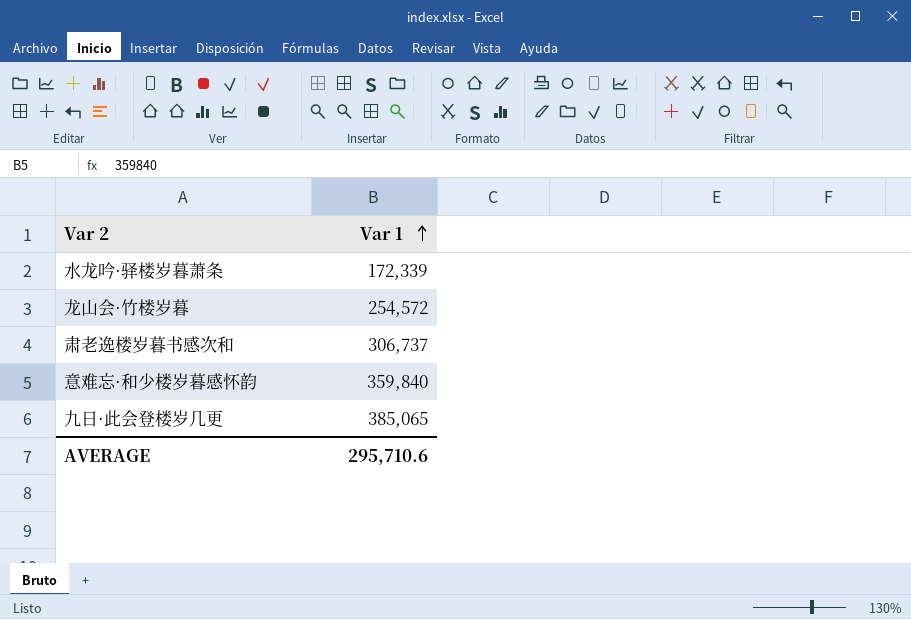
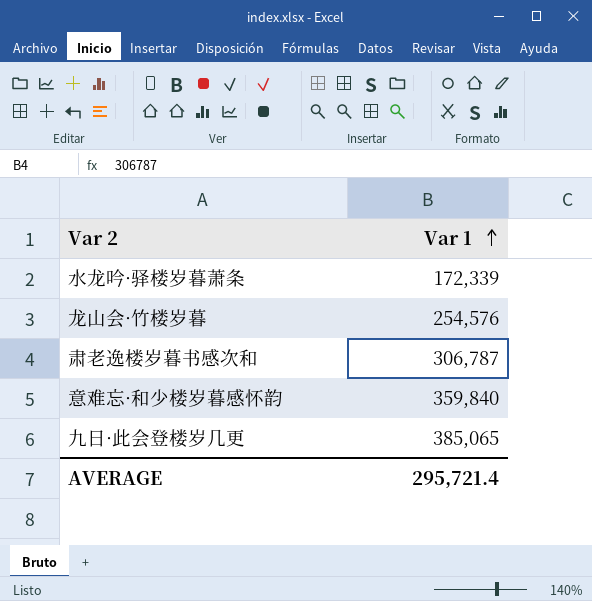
龙山会·竹楼岁暮 | Var 1: 254,572 -> 254,576
肃老逸楼岁暮书感次和 | Var 1: 306,737 -> 306,787
AVERAGE | Var 1: 295,710.6 -> 295,721.4

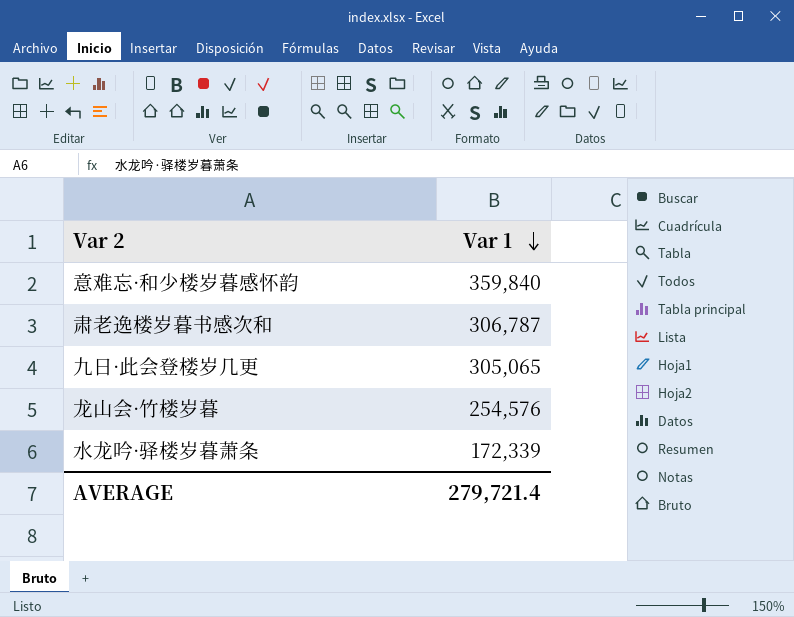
row order: Var 1 ascending -> Var 1 descending
九日·此会登楼岁几更 | Var 1: 385,065 -> 305,065
AVERAGE | Var 1: 295,721.4 -> 279,721.4

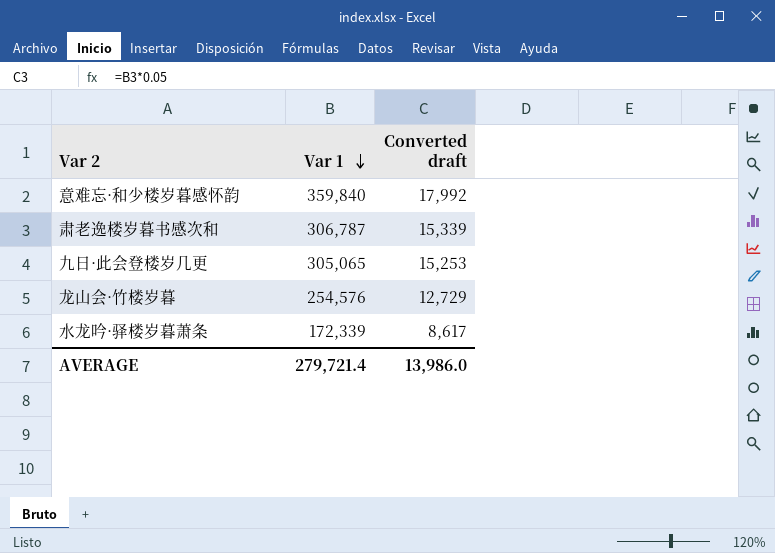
column Converted draft | formula: none -> [Var 1] * 0.05

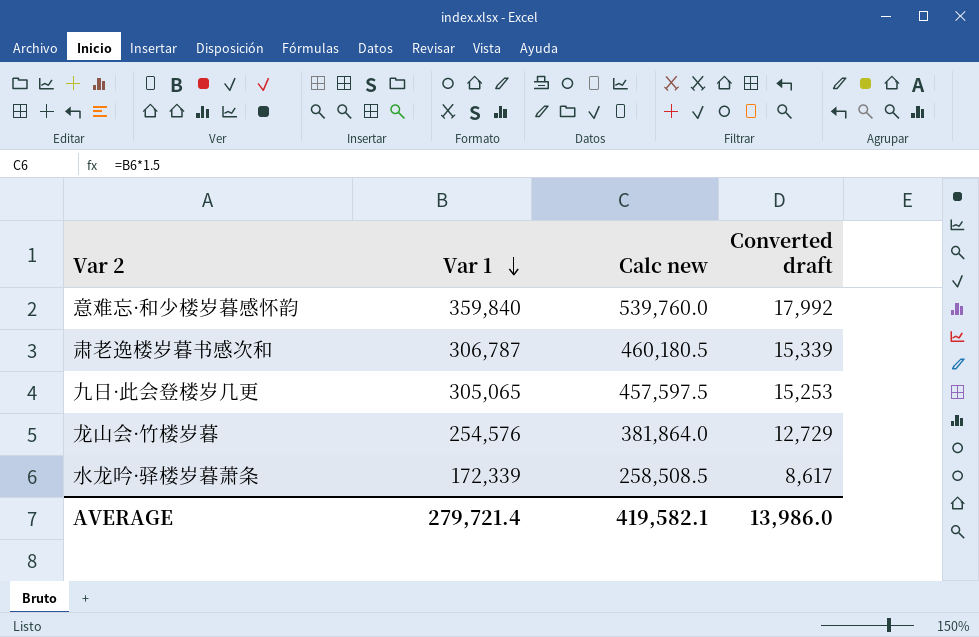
column Calc new | formula: none -> [Var 1] * 1.5

